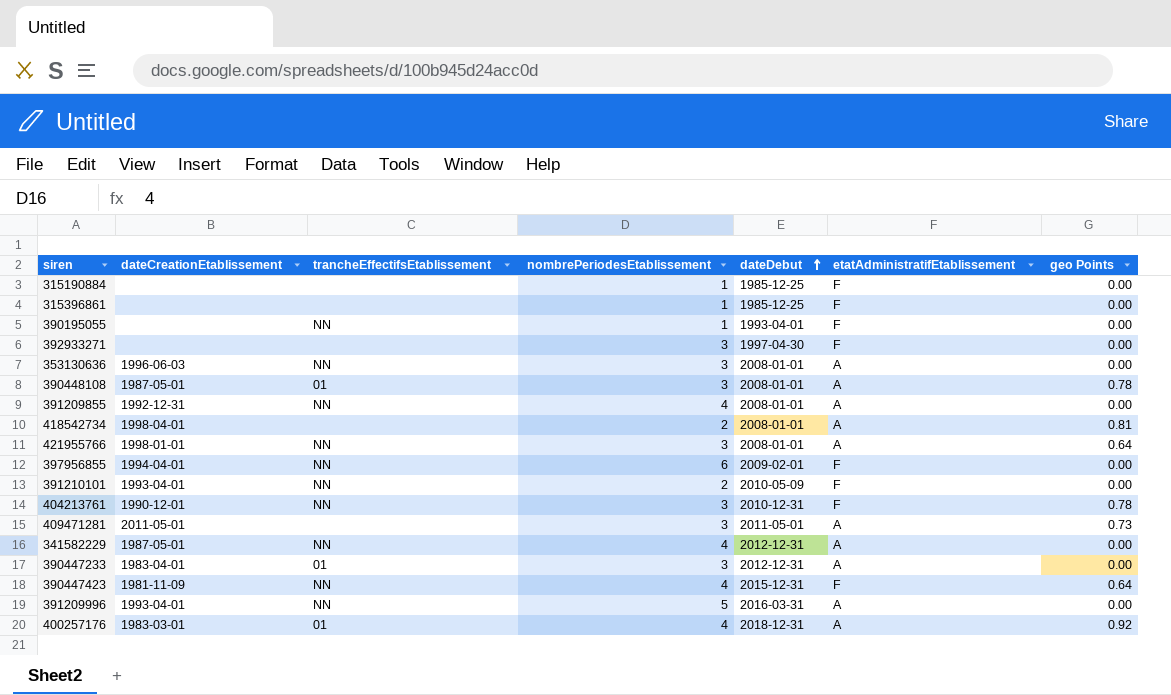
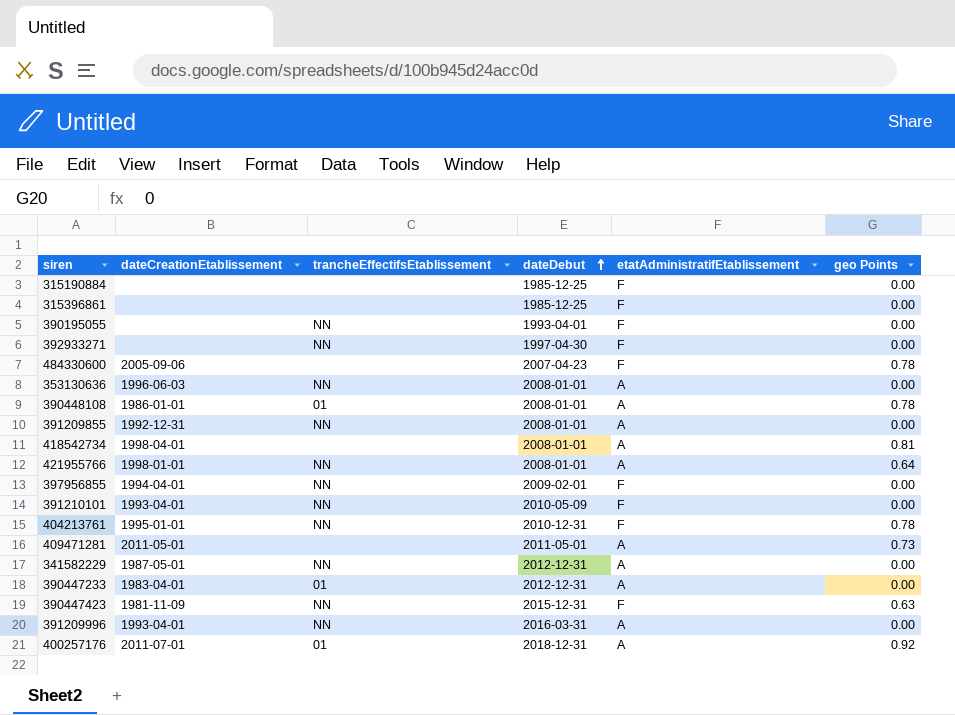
column nombrePeriodesEtablissement | position: 4 -> none
392933271 | trancheEffectifsEtablissement: none -> NN
row 484330600: none -> 2005-09-06 | none | 2007-04-23 | F | 0.78
390448108 | dateCreationEtablissement: 1987-05-01 -> 1986-01-01
404213761 | dateCreationEtablissement: 1990-12-01 -> 1995-01-01
390447423 | geo Points: 0.64 -> 0.63
400257176 | dateCreationEtablissement: 1983-03-01 -> 2011-07-01

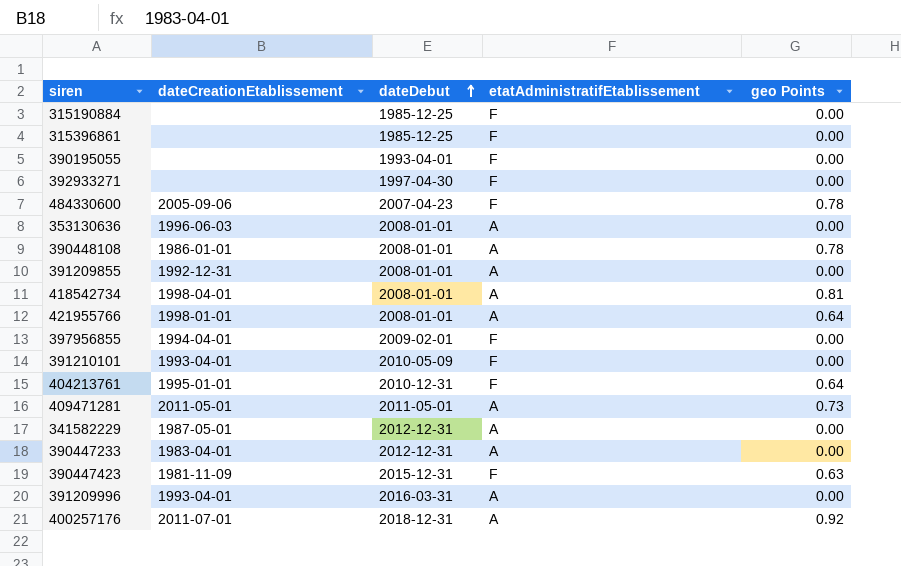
column trancheEffectifsEtablissement | position: 3 -> none
404213761 | geo Points: 0.78 -> 0.64

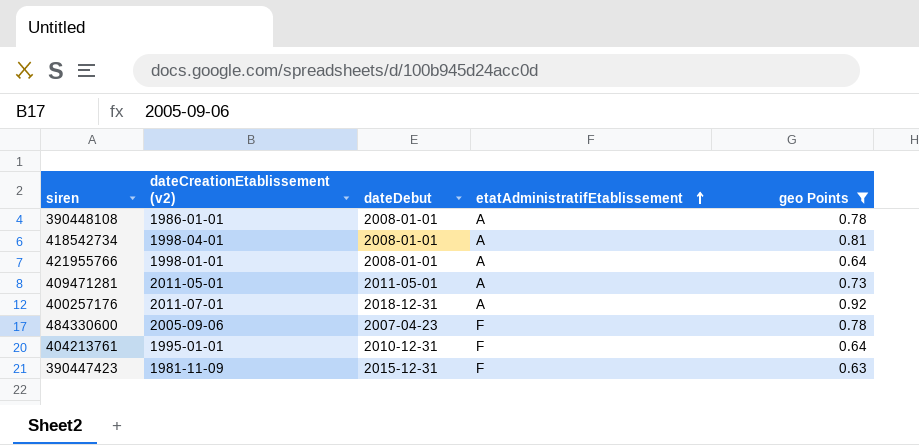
filter: none -> geo Points != 0.00
row order: dateDebut ascending -> etatAdministratifEtablissement ascending
column name: dateCreationEtablissement -> dateCreationEtablissement (v2)

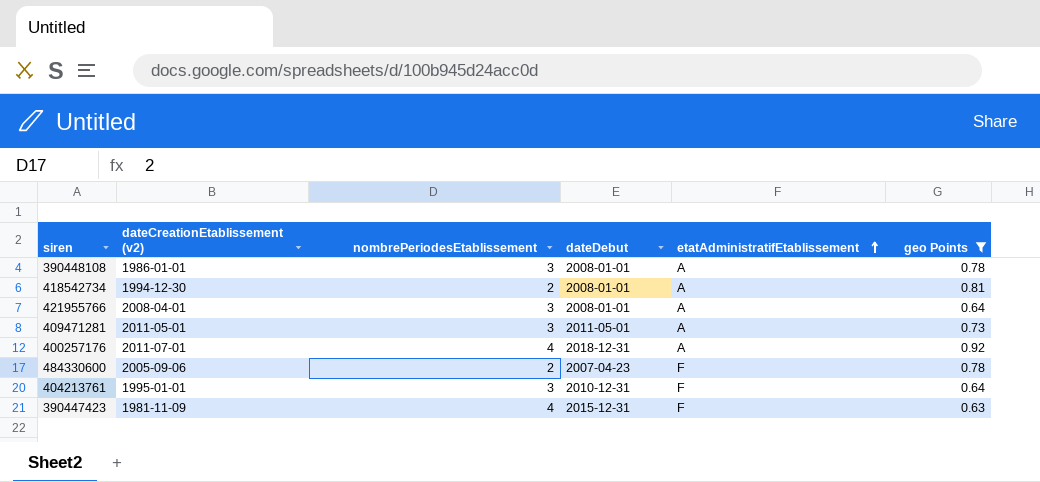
column nombrePeriodesEtablissement | position: none -> 3
418542734 | dateCreationEtablissement (v2): 1998-04-01 -> 1994-12-30
421955766 | dateCreationEtablissement (v2): 1998-01-01 -> 2008-04-01

